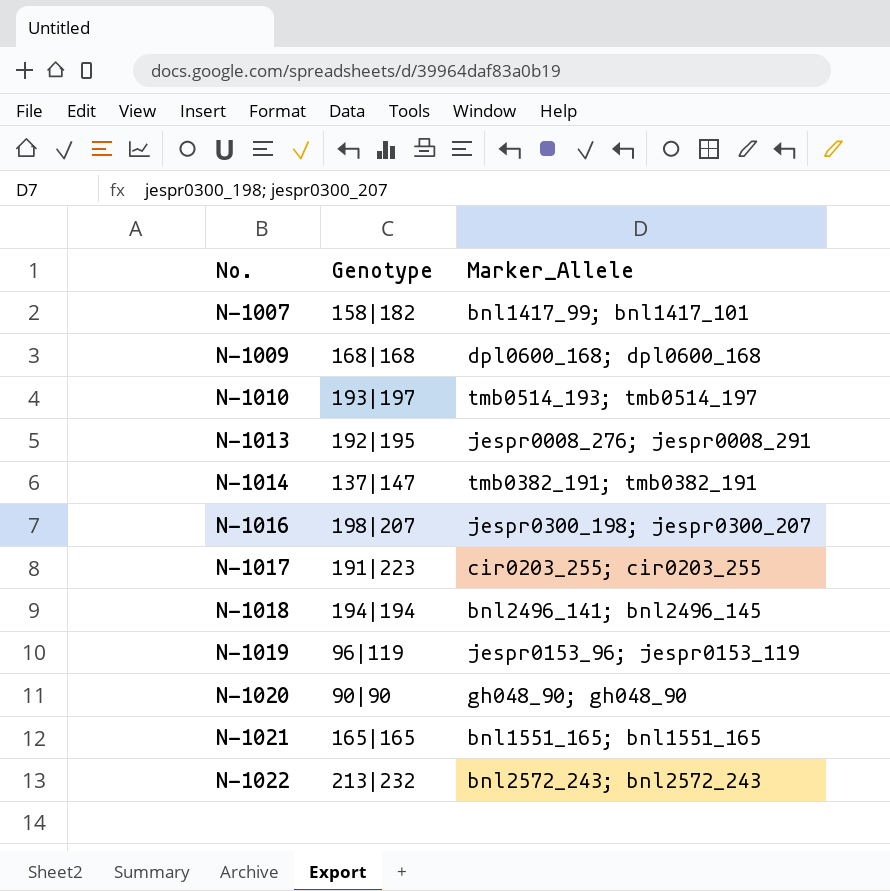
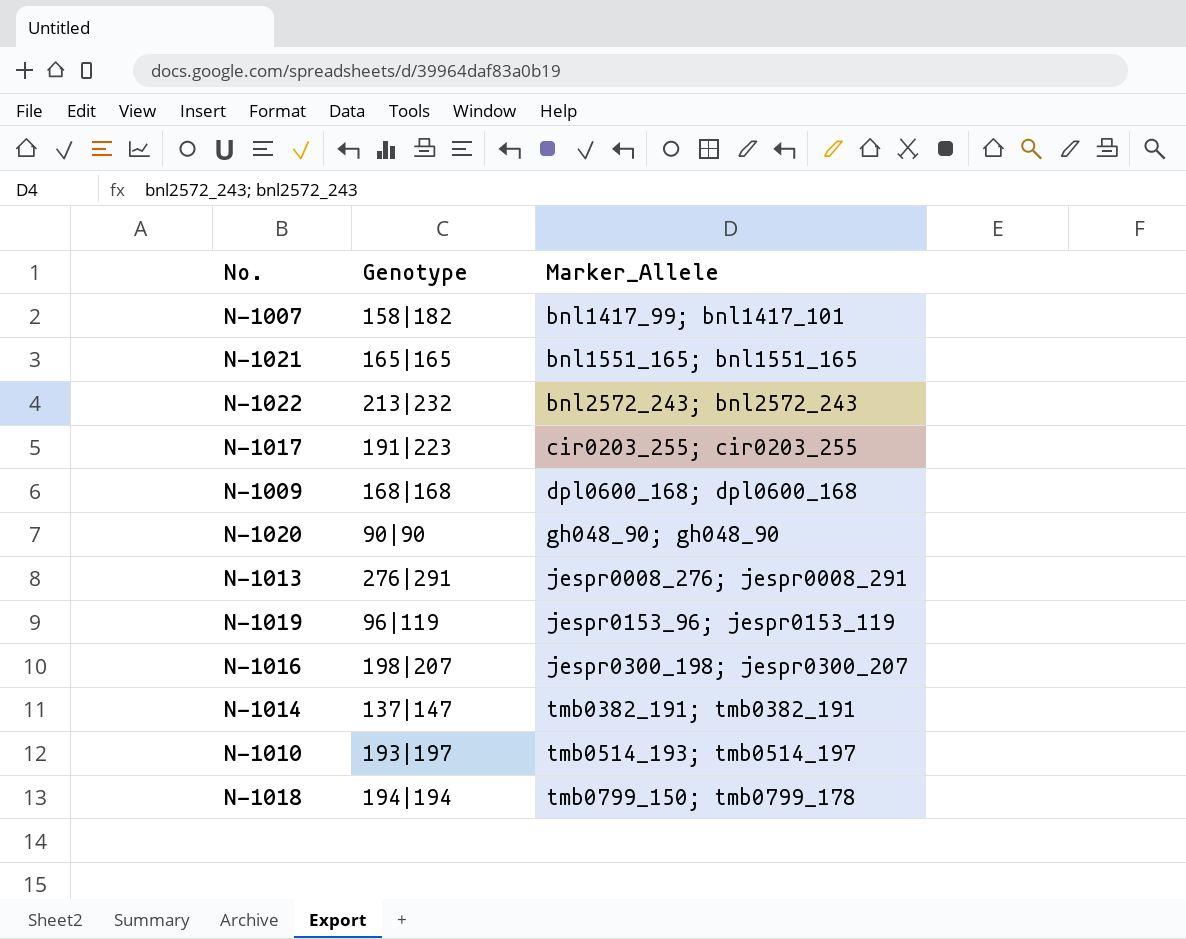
row order: No. ascending -> Marker_Allele ascending
N-1013 | Genotype: 192|195 -> 276|291
N-1018 | Marker_Allele: bnl2496_141; bnl2496_145 -> tmb0799_150; tmb0799_178

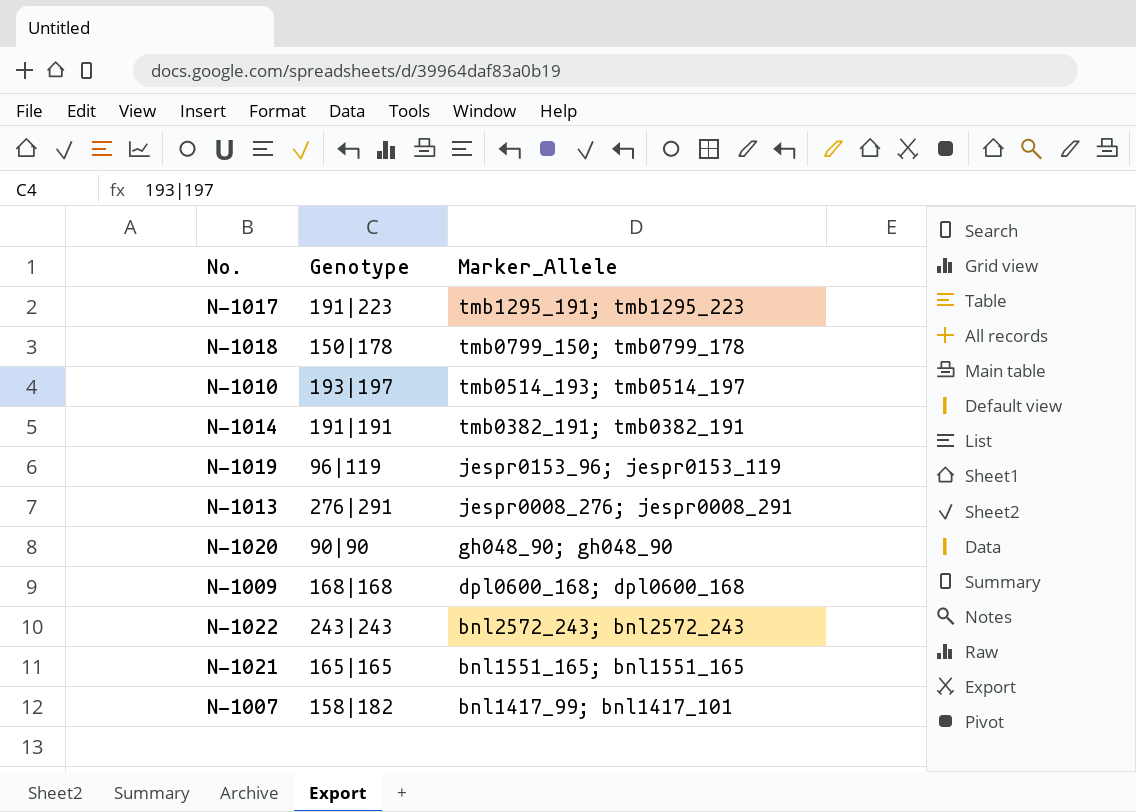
row order: Marker_Allele ascending -> Marker_Allele descending
row N-1016: 198|207 | jespr0300_198; jespr0300_207 -> none
N-1017 | Marker_Allele: cir0203_255; cir0203_255 -> tmb1295_191; tmb1295_223
N-1018 | Genotype: 194|194 -> 150|178
N-1014 | Genotype: 137|147 -> 191|191
N-1022 | Genotype: 213|232 -> 243|243

